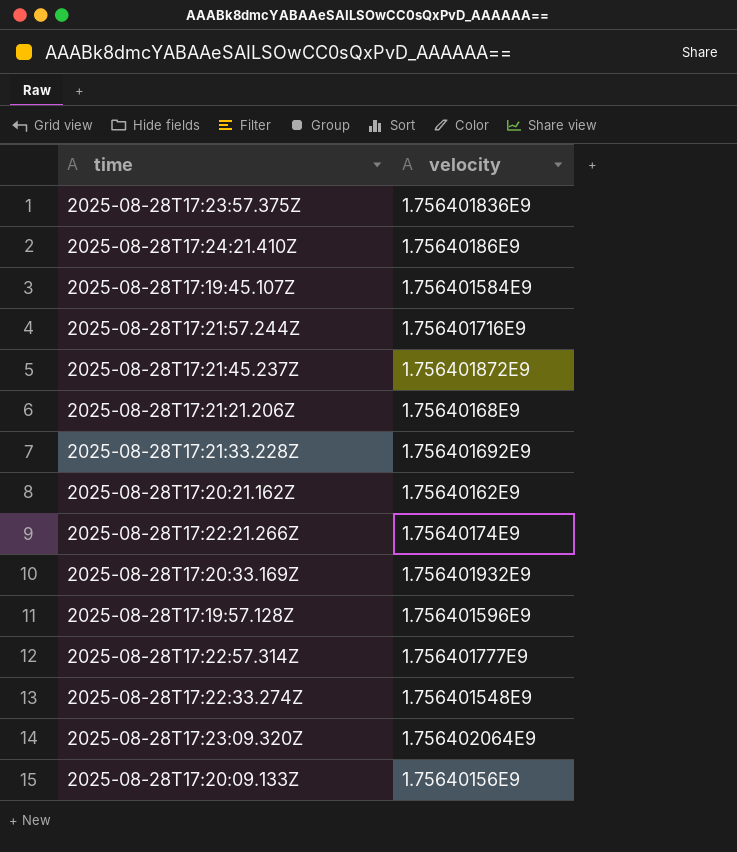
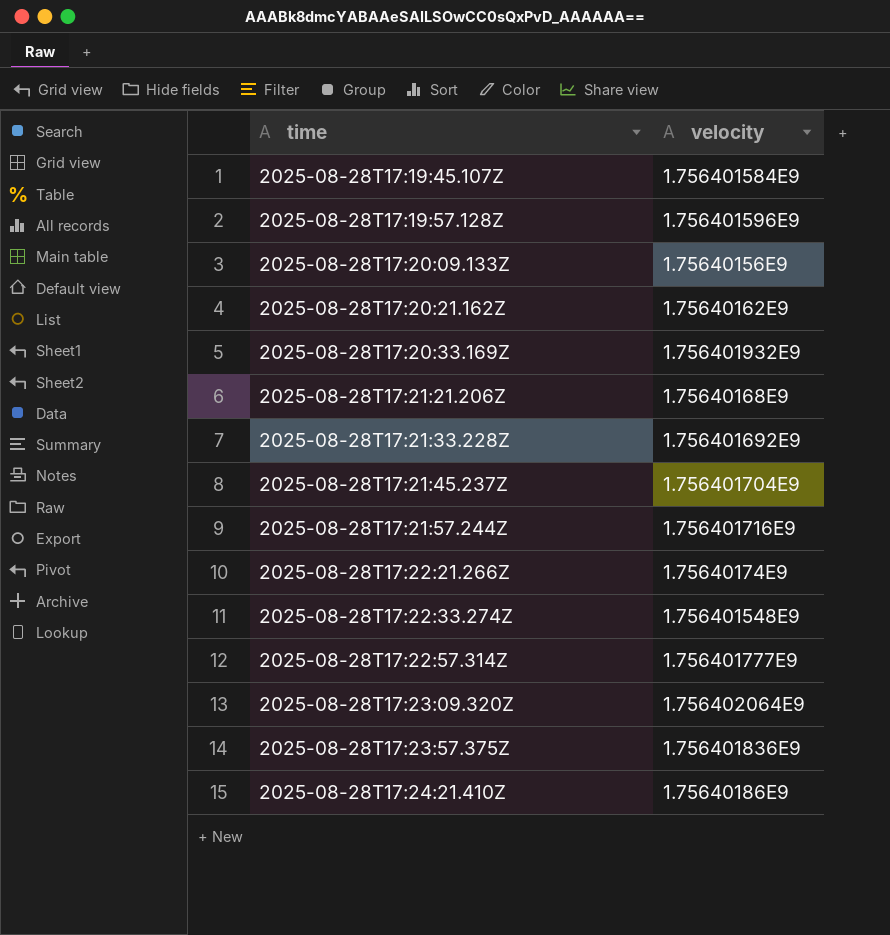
row order: none -> time ascending
2025-08-28T17:21:45.237Z | velocity: 1.756401872E9 -> 1.756401704E9

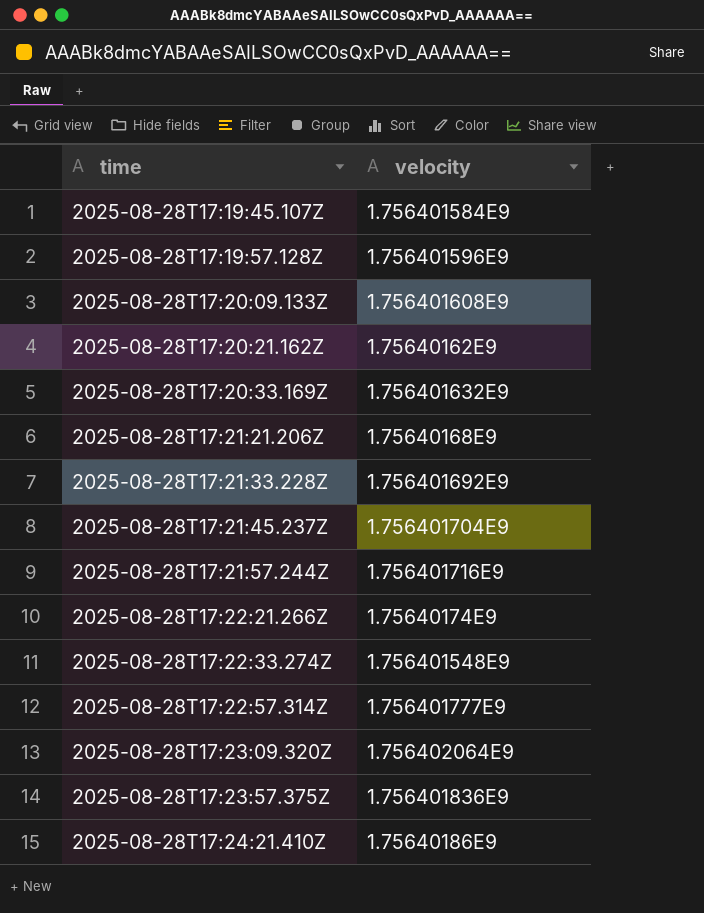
2025-08-28T17:20:09.133Z | velocity: 1.75640156E9 -> 1.756401608E9
2025-08-28T17:20:33.169Z | velocity: 1.756401932E9 -> 1.756401632E9

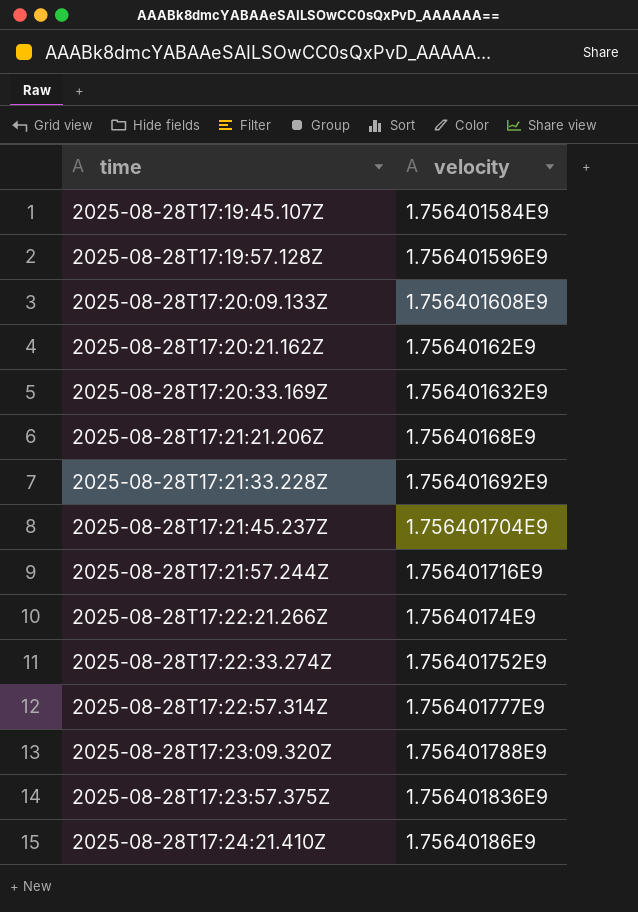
2025-08-28T17:22:33.274Z | velocity: 1.756401548E9 -> 1.756401752E9
2025-08-28T17:23:09.320Z | velocity: 1.756402064E9 -> 1.756401788E9

